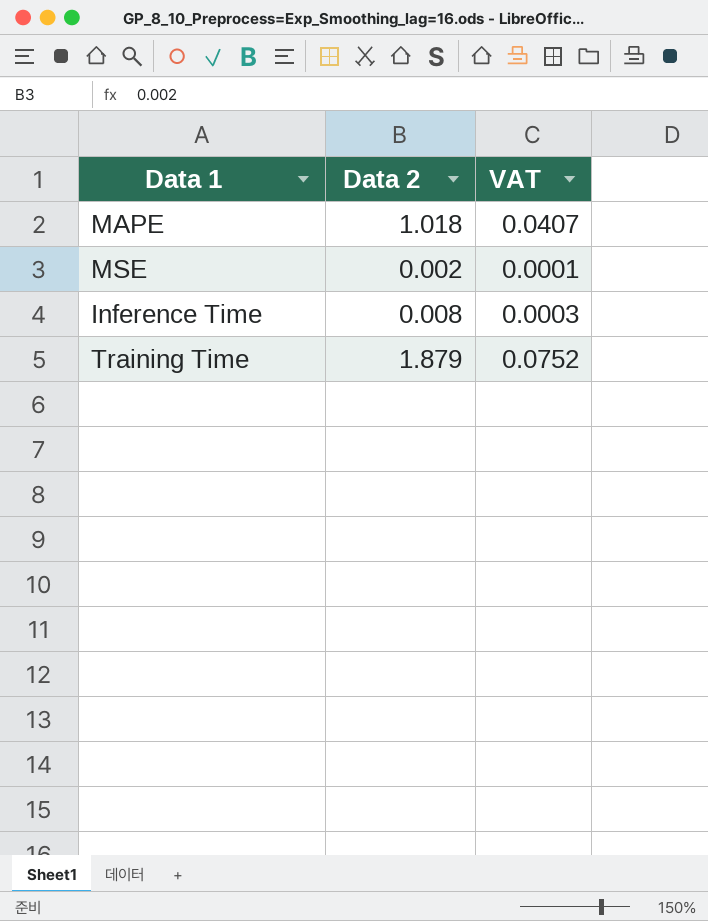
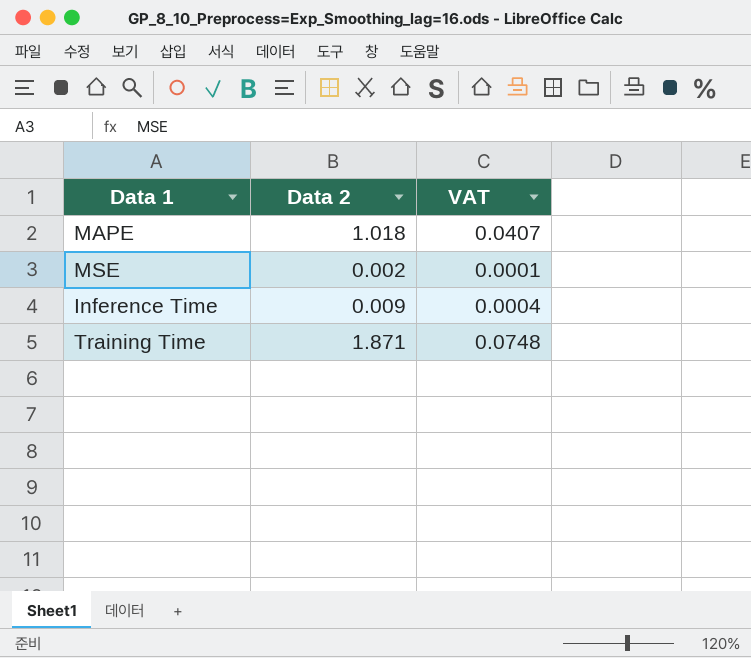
Inference Time | Data 2: 0.008 -> 0.009
Inference Time | VAT: 0.0003 -> 0.0004
Training Time | Data 2: 1.879 -> 1.871
Training Time | VAT: 0.0752 -> 0.0748

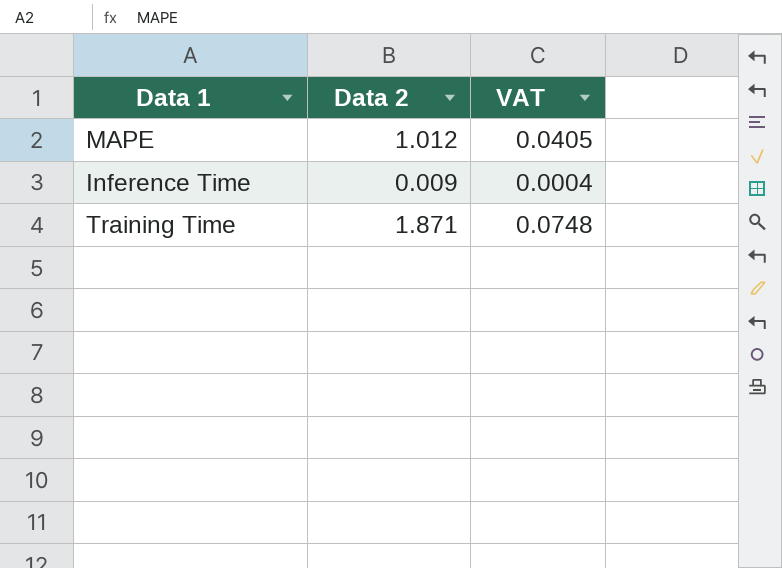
row MSE: 0.002 | 0.0001 -> none
MAPE | Data 2: 1.018 -> 1.012
MAPE | VAT: 0.0407 -> 0.0405

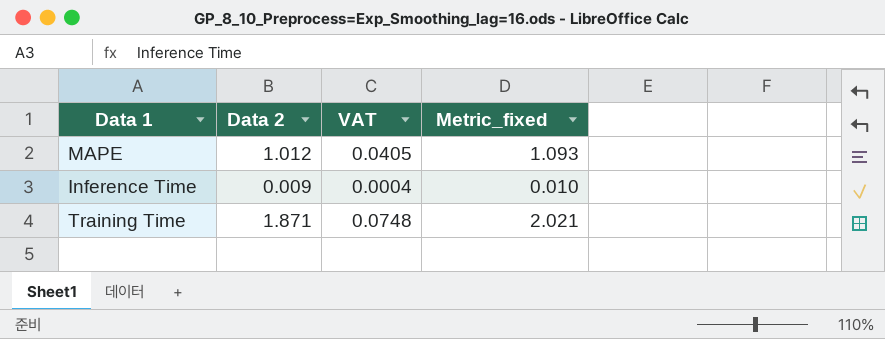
column Metric_fixed | formula: none -> [Data 2] * 1.08

